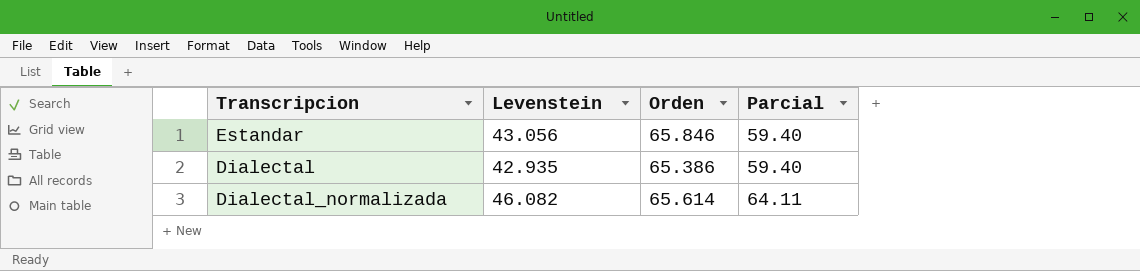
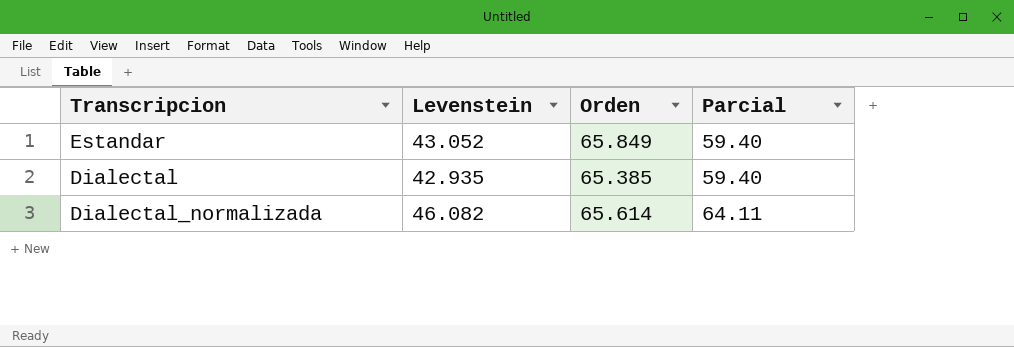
Estandar | Levenstein: 43.056 -> 43.052
Estandar | Orden: 65.846 -> 65.849
Dialectal | Orden: 65.386 -> 65.385

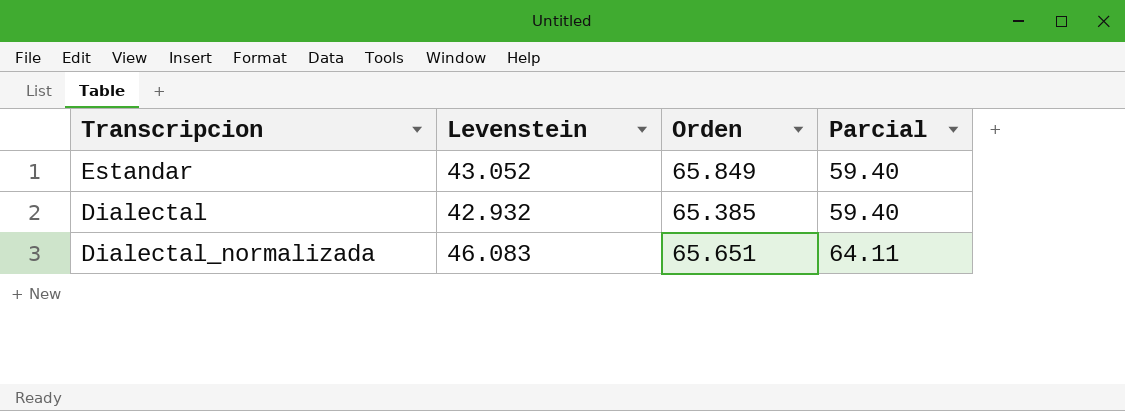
Dialectal | Levenstein: 42.935 -> 42.932
Dialectal_normalizada | Levenstein: 46.082 -> 46.083
Dialectal_normalizada | Orden: 65.614 -> 65.651

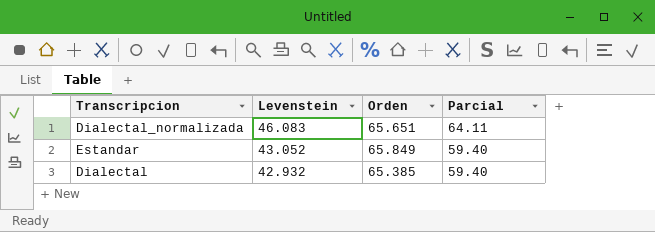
row order: Parcial ascending -> Levenstein descending

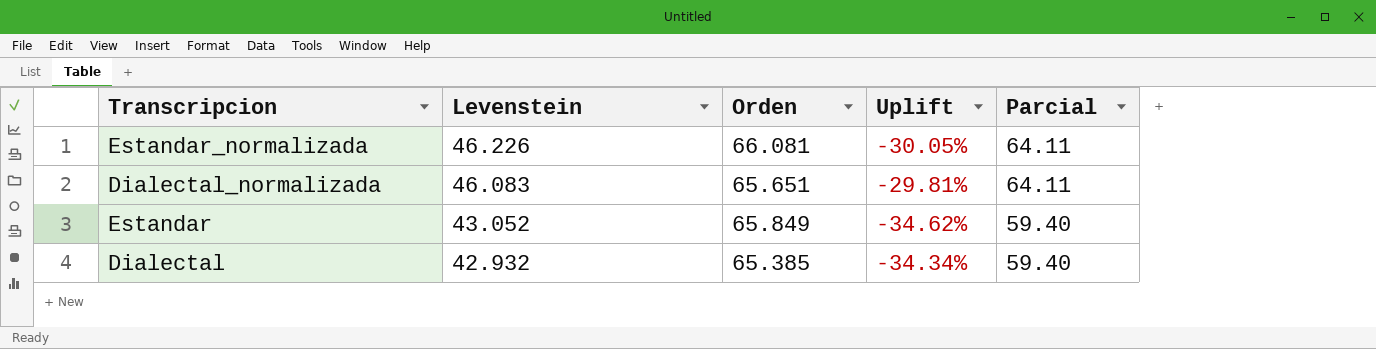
column Uplift | formula: none -> ([Levenstein] - [Orden]) / [Orden]
row Estandar_normalizada: none -> 46.226 | 66.081 | -30.05% | 64.11

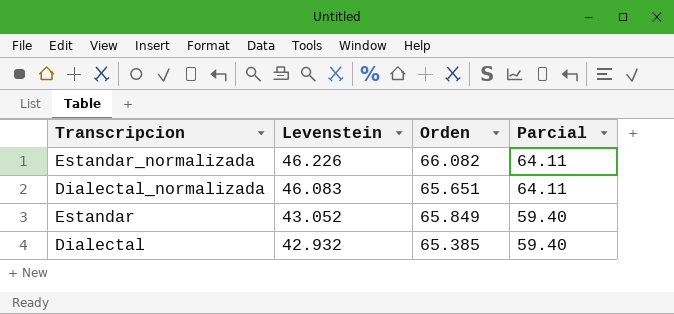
column Uplift | formula: ([Levenstein] - [Orden]) / [Orden] -> none
Estandar_normalizada | Orden: 66.081 -> 66.082

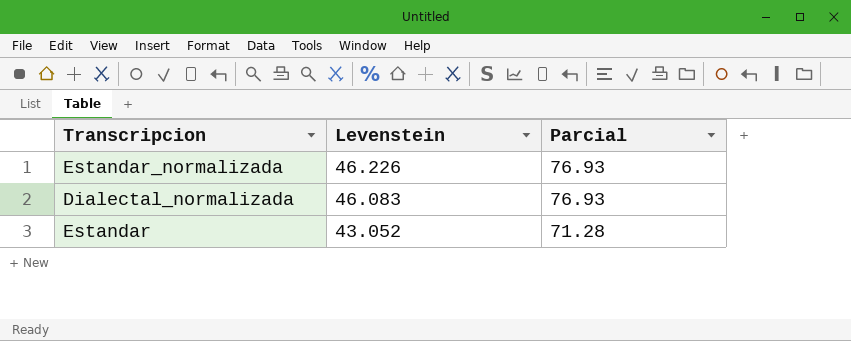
column Orden | position: 3 -> none
row Dialectal: 42.932 | 65.385 | 59.40 -> none
Estandar_normalizada | Parcial: 64.11 -> 76.93
Dialectal_normalizada | Parcial: 64.11 -> 76.93
Estandar | Parcial: 59.40 -> 71.28

